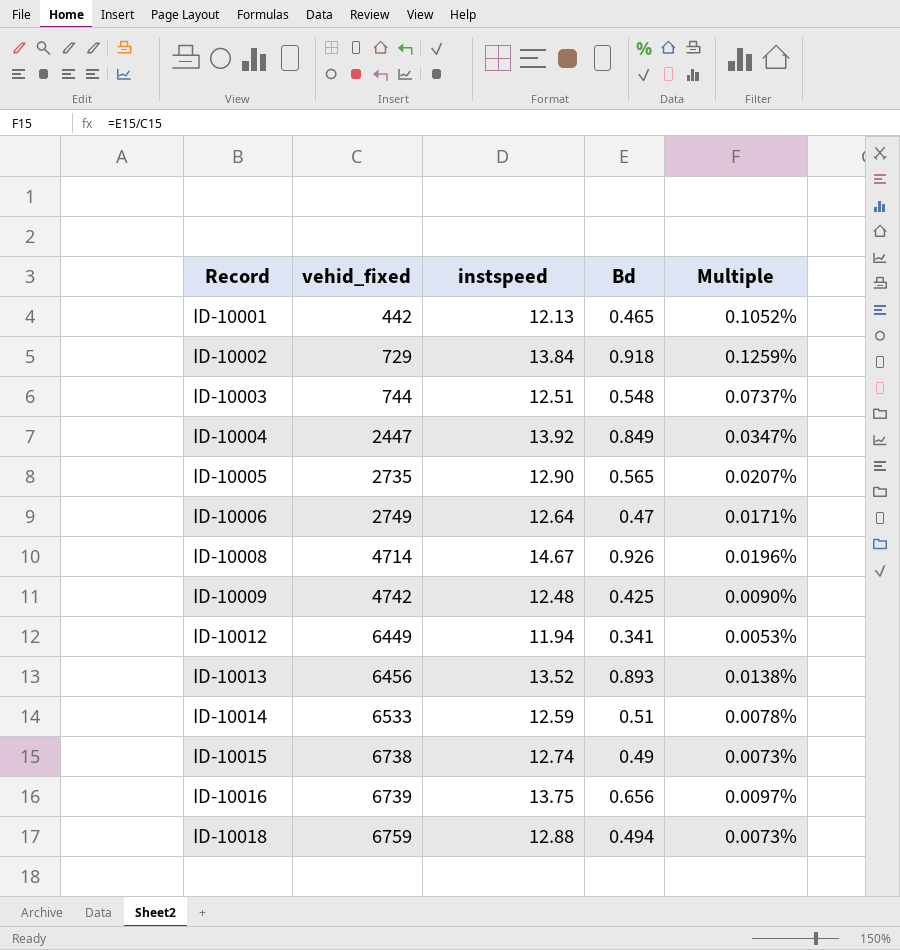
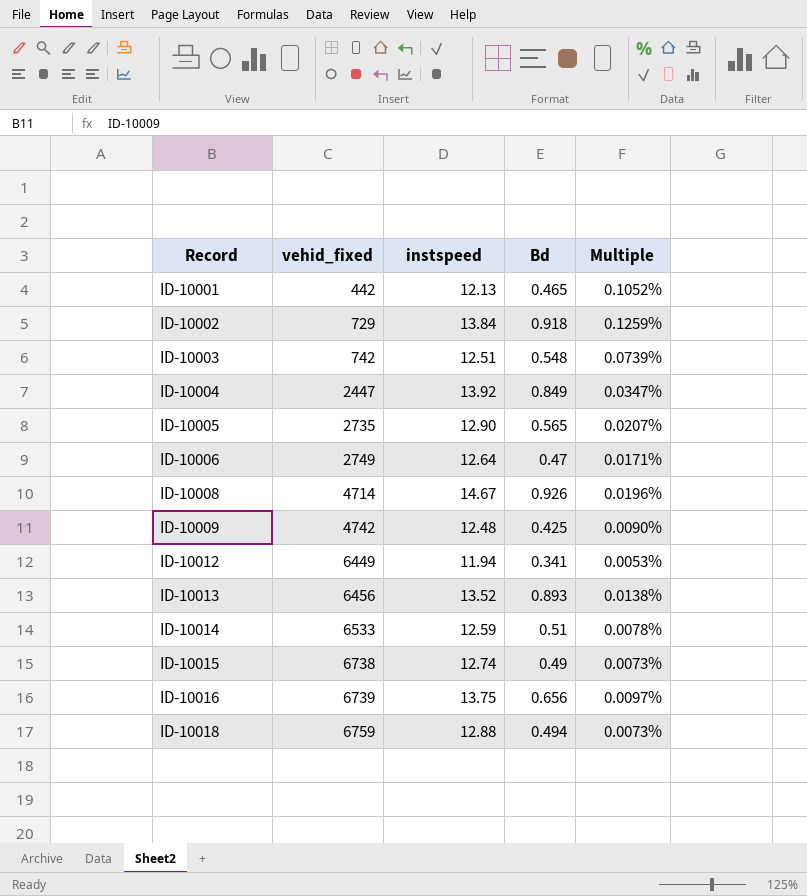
ID-10003 | vehid_fixed: 744 -> 742
ID-10003 | Multiple: 0.0737% -> 0.0739%

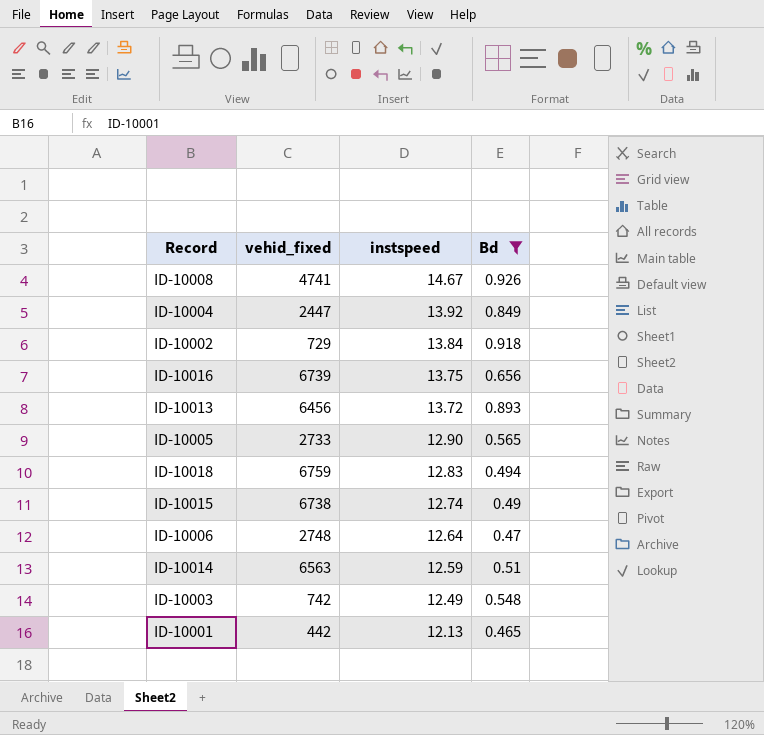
filter: none -> Bd >= 0.465
row order: Record ascending -> instspeed descending
column Multiple | formula: [Bd] / [vehid_fixed] -> none
ID-10008 | vehid_fixed: 4714 -> 4741
ID-10013 | instspeed: 13.52 -> 13.72
ID-10005 | vehid_fixed: 2735 -> 2733
ID-10018 | instspeed: 12.88 -> 12.83
ID-10006 | vehid_fixed: 2749 -> 2748
ID-10014 | vehid_fixed: 6533 -> 6563
ID-10003 | instspeed: 12.51 -> 12.49

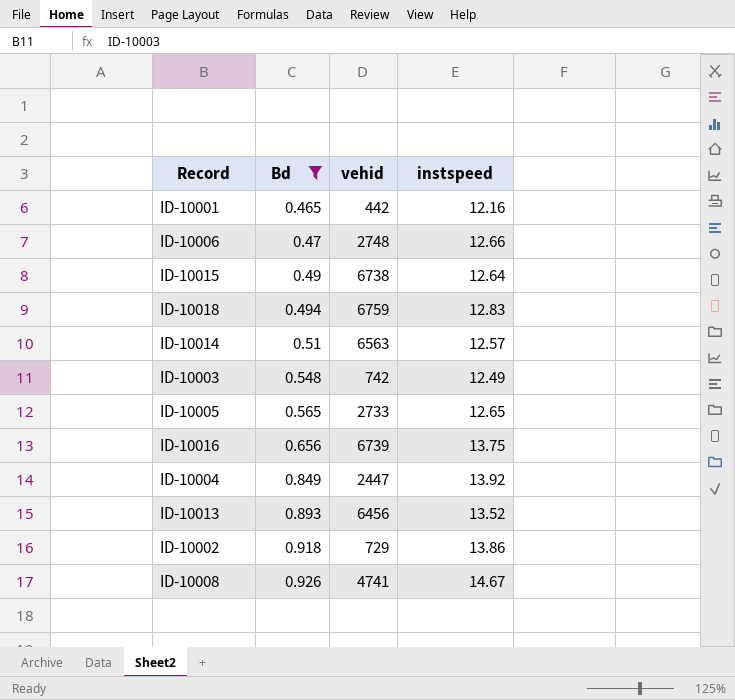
row order: instspeed descending -> Bd ascending
column Bd | position: 4 -> 2
column name: vehid_fixed -> vehid
ID-10001 | instspeed: 12.13 -> 12.16
ID-10006 | instspeed: 12.64 -> 12.66
ID-10015 | instspeed: 12.74 -> 12.64
ID-10014 | instspeed: 12.59 -> 12.57
ID-10005 | instspeed: 12.90 -> 12.65
ID-10013 | instspeed: 13.72 -> 13.52
ID-10002 | instspeed: 13.84 -> 13.86

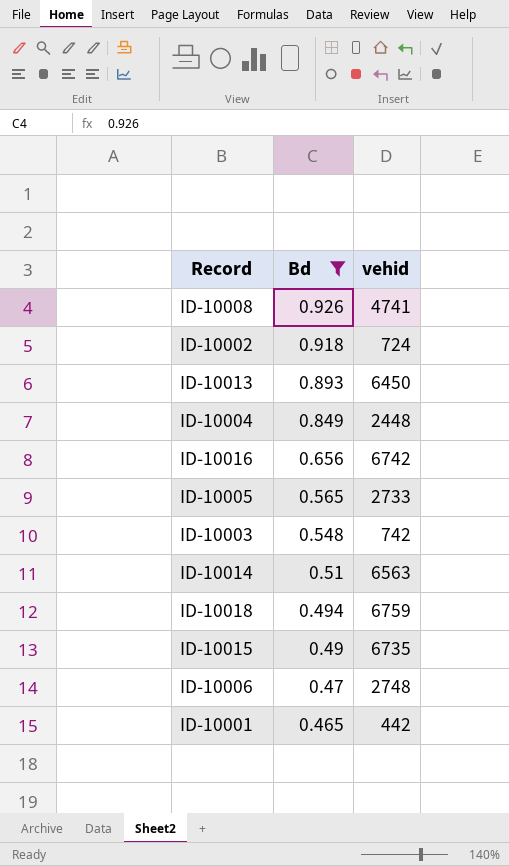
row order: Bd ascending -> Bd descending
column instspeed | position: 4 -> none
ID-10002 | vehid: 729 -> 724
ID-10013 | vehid: 6456 -> 6450
ID-10004 | vehid: 2447 -> 2448
ID-10016 | vehid: 6739 -> 6742
ID-10015 | vehid: 6738 -> 6735

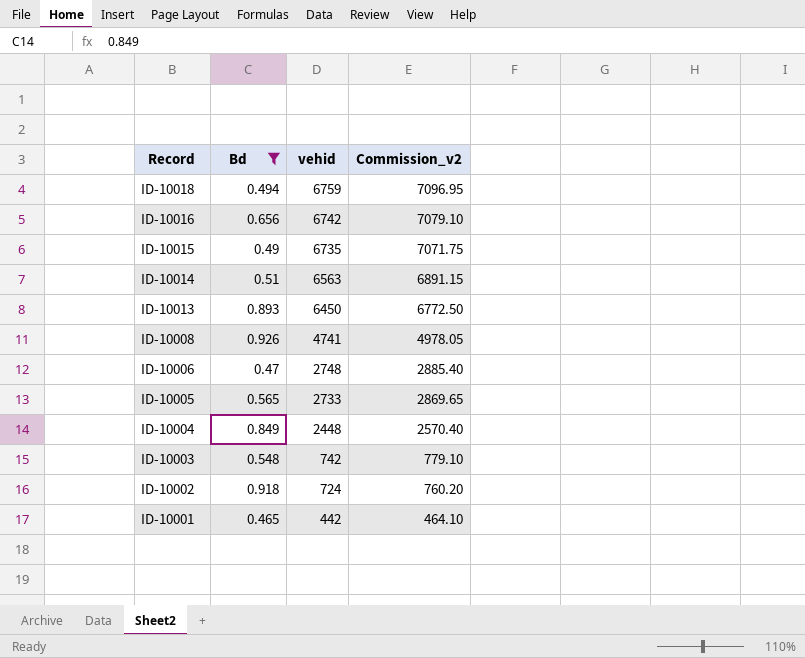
row order: Bd descending -> Record descending
column Commission_v2 | formula: none -> [vehid] * 1.05

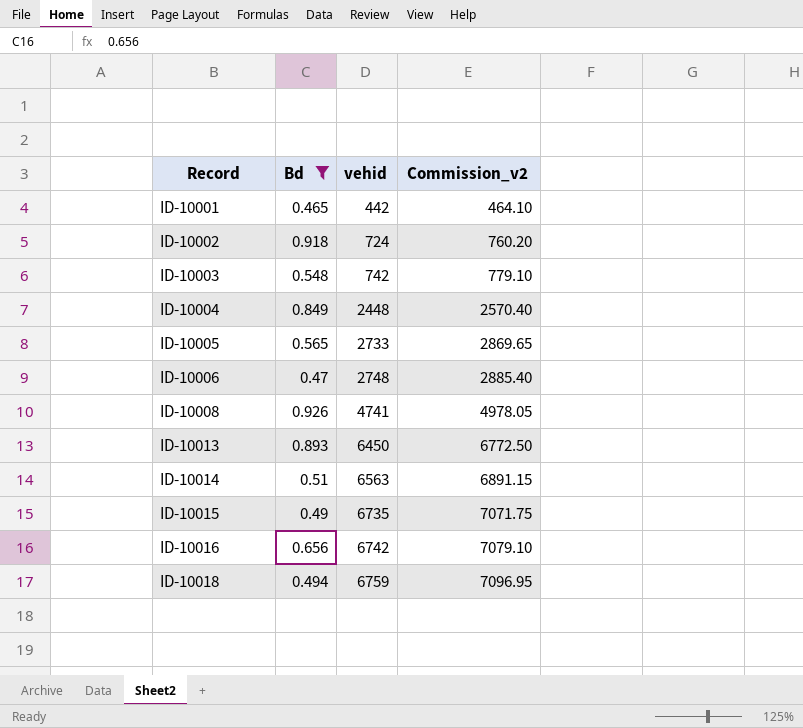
row order: Record descending -> Record ascending

